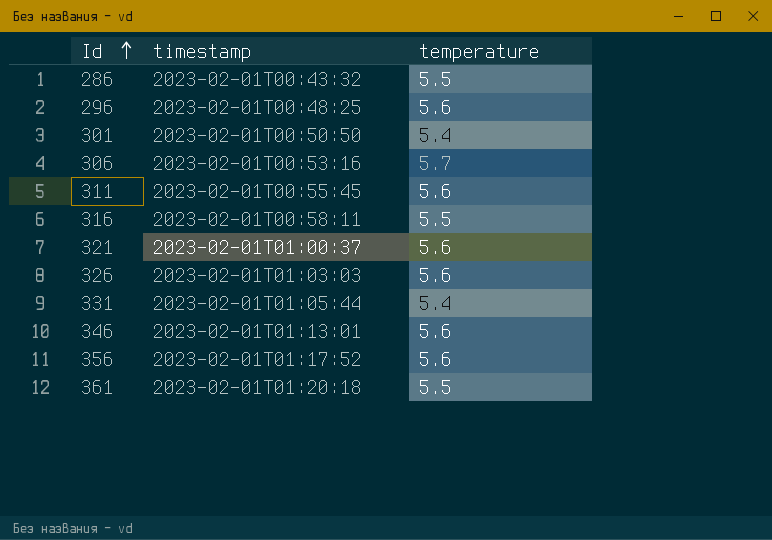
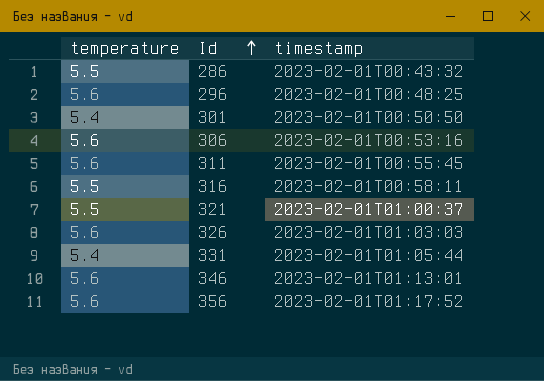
column temperature | position: 3 -> 1
row 361: 2023-02-01T01:20:18 | 5.5 -> none
306 | temperature: 5.7 -> 5.6
321 | temperature: 5.6 -> 5.5

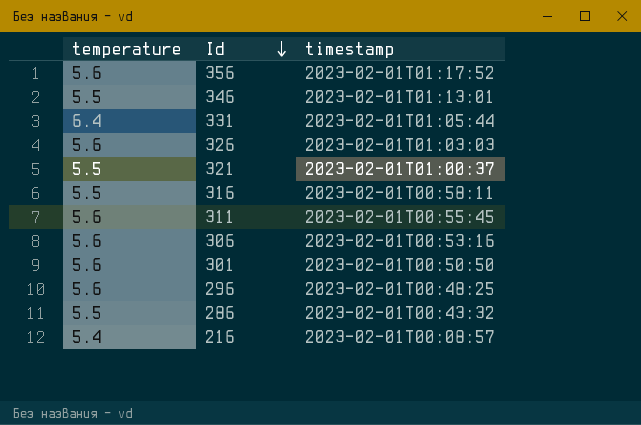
row order: Id ascending -> Id descending
346 | temperature: 5.6 -> 5.5
331 | temperature: 5.4 -> 6.4
301 | temperature: 5.4 -> 5.6
row 216: none -> 5.4 | 2023-02-01T00:08:57

